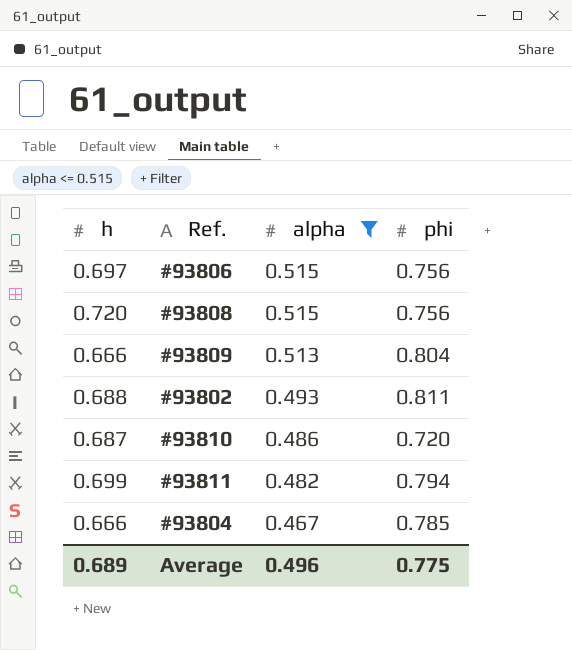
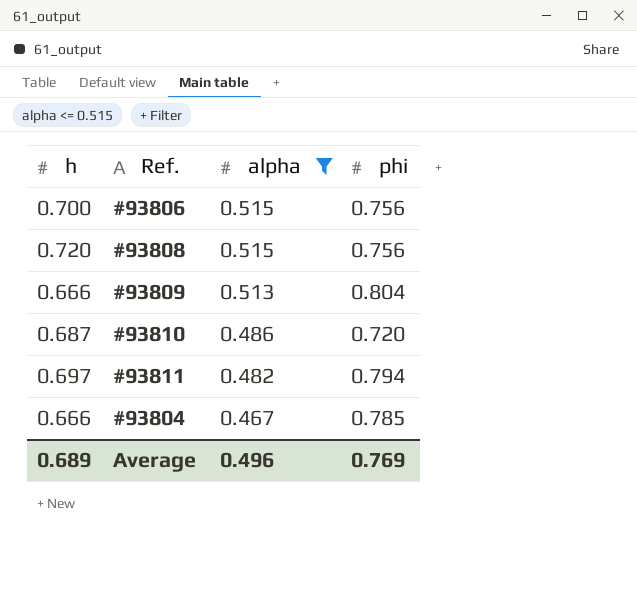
row #93802: 0.688 | 0.493 | 0.811 -> none
#93806 | h: 0.697 -> 0.700
#93811 | h: 0.699 -> 0.697
Average | phi: 0.775 -> 0.769

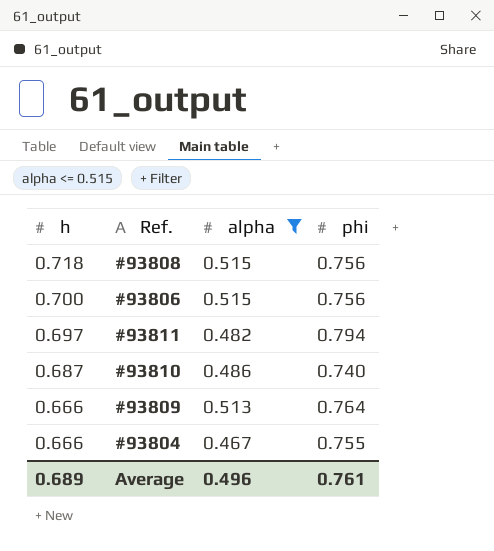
row order: alpha descending -> h descending
#93808 | h: 0.720 -> 0.718
#93810 | phi: 0.720 -> 0.740
#93809 | phi: 0.804 -> 0.764
#93804 | phi: 0.785 -> 0.755
Average | phi: 0.769 -> 0.761

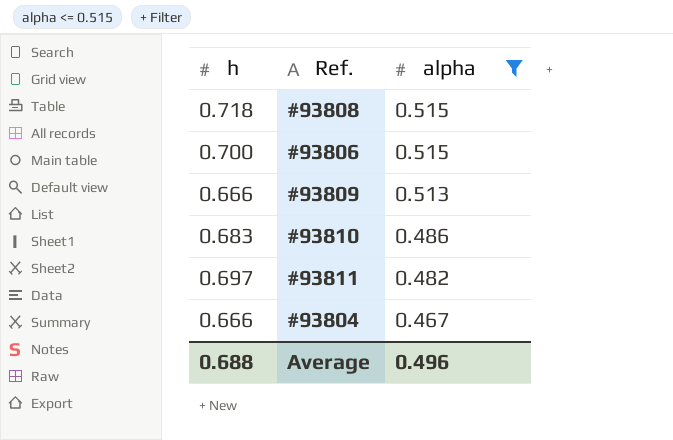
row order: h descending -> alpha descending
column phi | position: 4 -> none
#93810 | h: 0.687 -> 0.683
Average | h: 0.689 -> 0.688

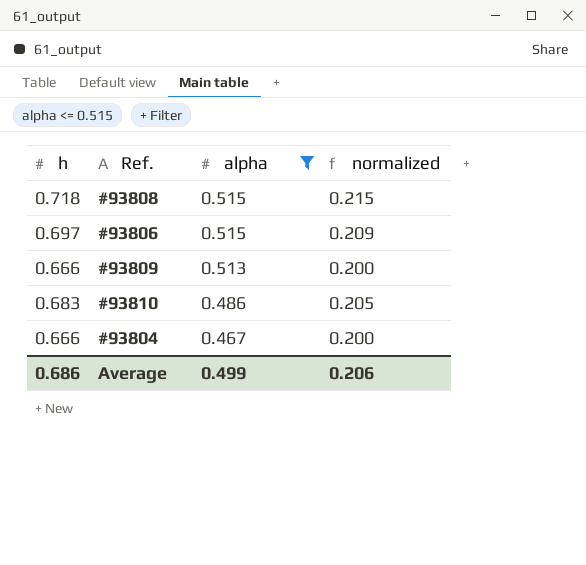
column normalized | formula: none -> [h] * 0.3
row #93811: 0.697 | 0.482 -> none
#93806 | h: 0.700 -> 0.697
Average | h: 0.688 -> 0.686
Average | alpha: 0.496 -> 0.499

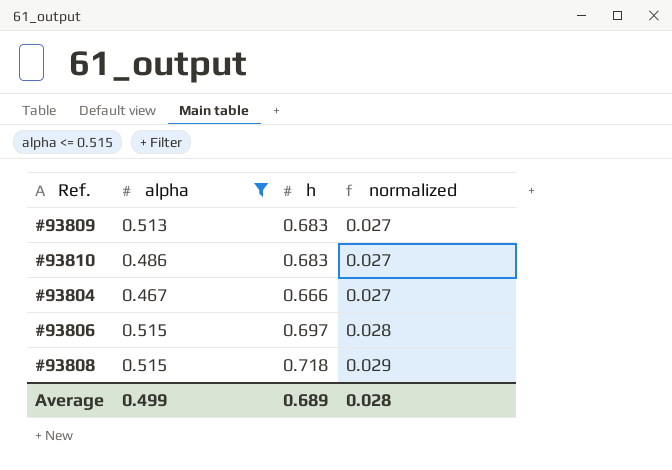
row order: alpha descending -> normalized ascending
column h | position: 1 -> 3
column normalized | formula: [h] * 0.3 -> [h] * 0.04
#93809 | h: 0.666 -> 0.683
Average | h: 0.686 -> 0.689
Average | normalized: 0.206 -> 0.028

